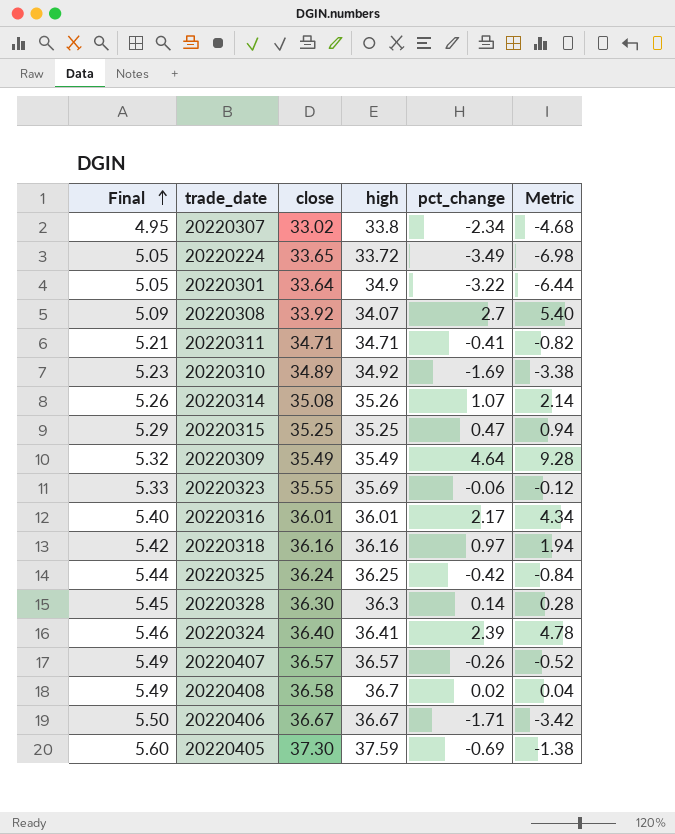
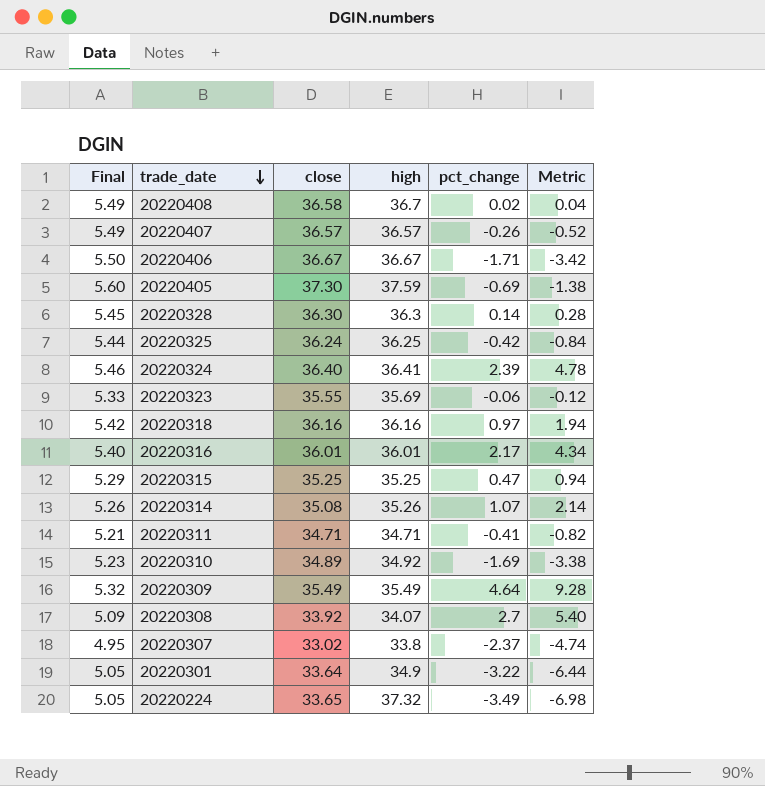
row order: Final ascending -> trade_date descending
20220307 | pct_change: -2.34 -> -2.37
20220307 | Metric: -4.68 -> -4.74
20220224 | high: 33.72 -> 37.32

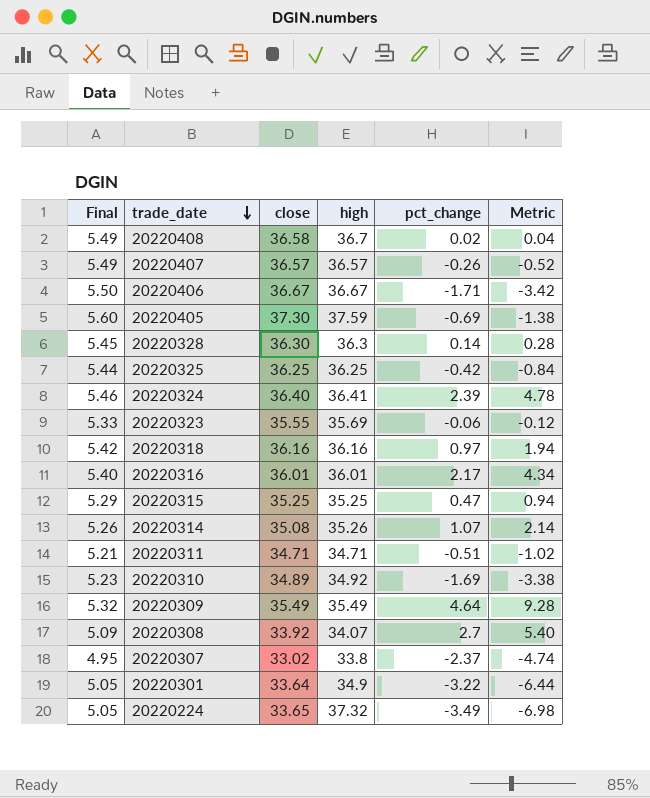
20220325 | close: 36.24 -> 36.25
20220311 | pct_change: -0.41 -> -0.51
20220311 | Metric: -0.82 -> -1.02

